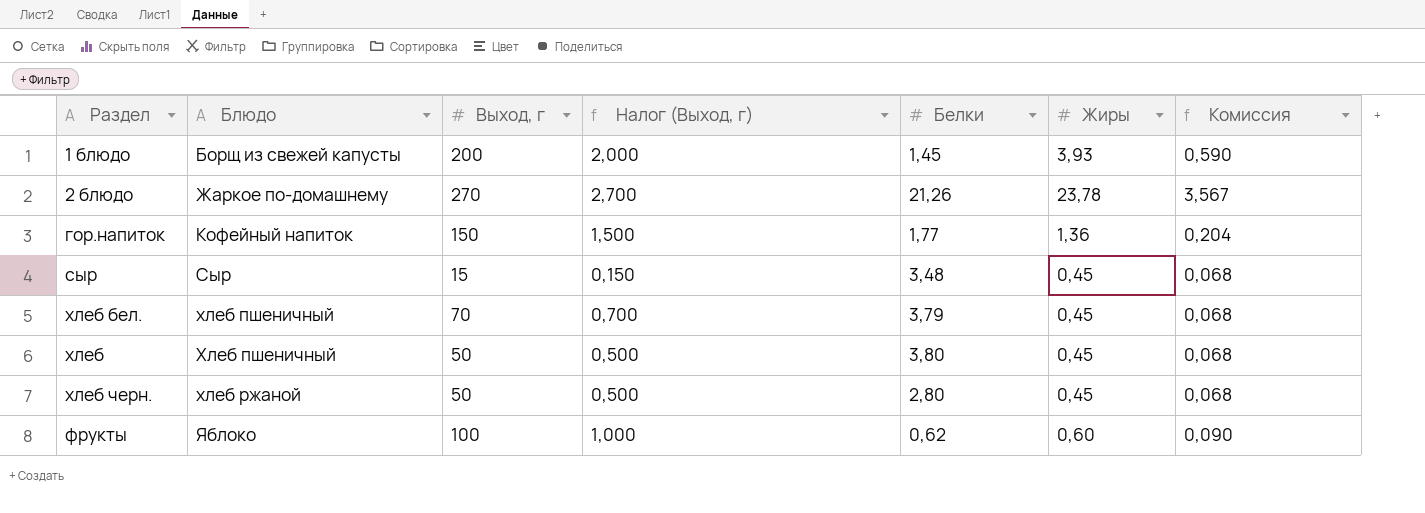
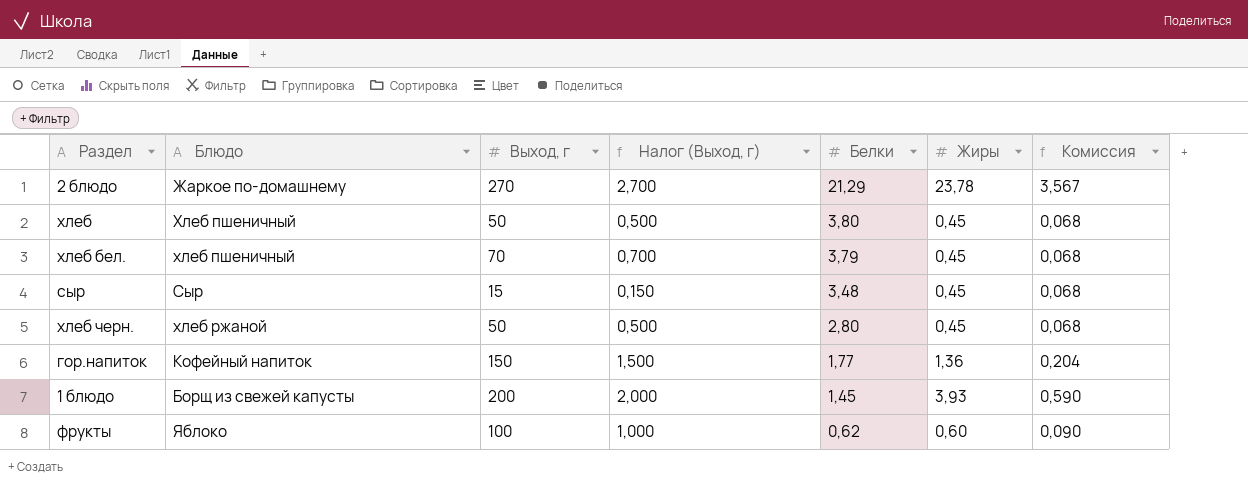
row order: Блюдо ascending -> Белки descending
2 блюдо | Белки: 21,26 -> 21,29

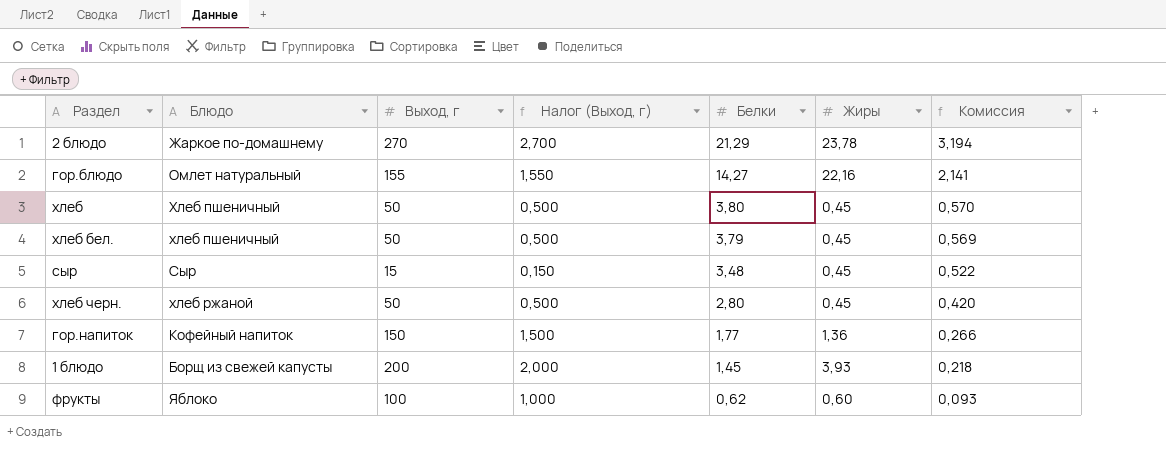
column Комиссия | formula: [Жиры] * 0,15 -> [Белки] * 0,15
row гор.блюдо: none -> Омлет натуральный | 155 | 1,550 | 14,27 | 22,16 | 2,141
хлеб бел. | Выход, г: 70 -> 50
хлеб бел. | Налог (Выход, г): 0,700 -> 0,500

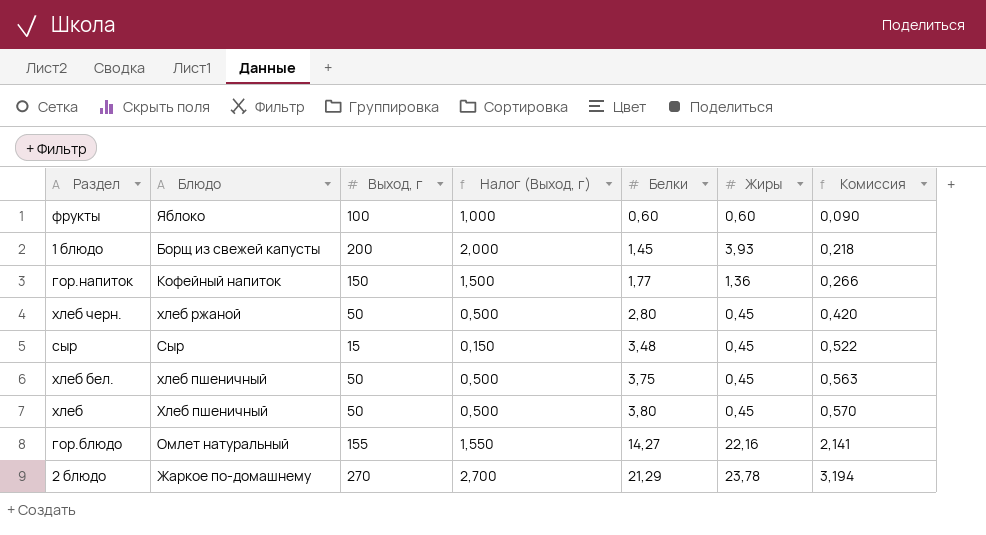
row order: Белки descending -> Белки ascending
фрукты | Белки: 0,62 -> 0,60
фрукты | Комиссия: 0,093 -> 0,090
хлеб бел. | Белки: 3,79 -> 3,75
хлеб бел. | Комиссия: 0,569 -> 0,563

